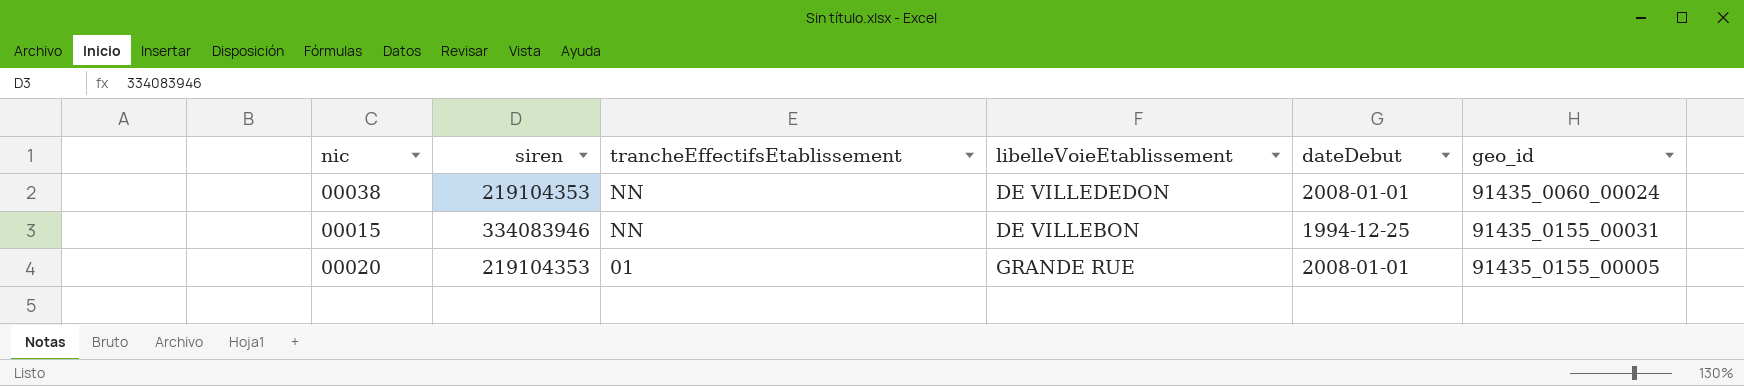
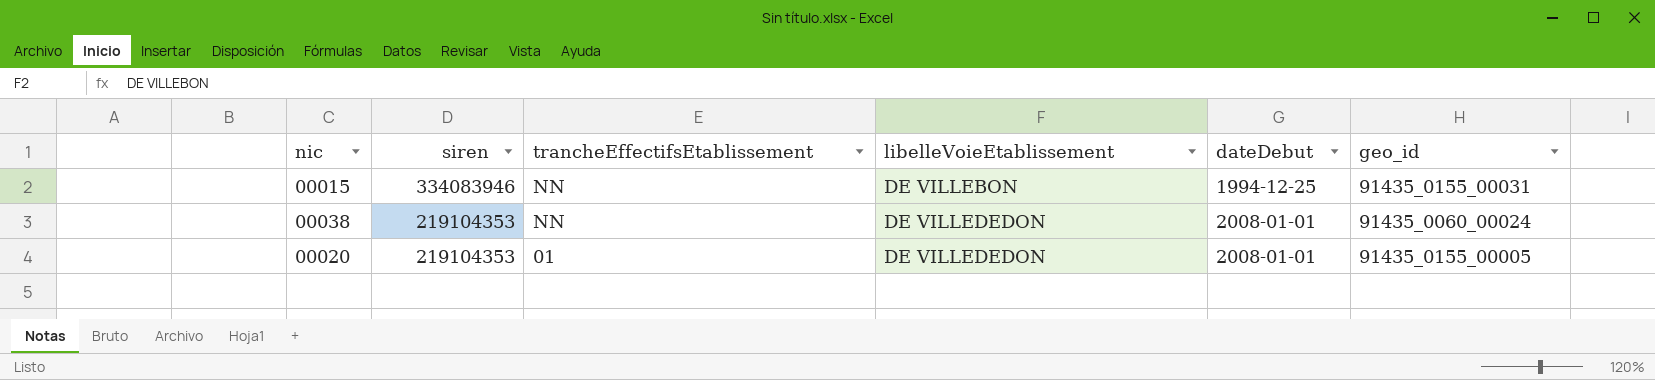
row order: trancheEffectifsEtablissement descending -> siren descending
00020 | libelleVoieEtablissement: GRANDE RUE -> DE VILLEDEDON

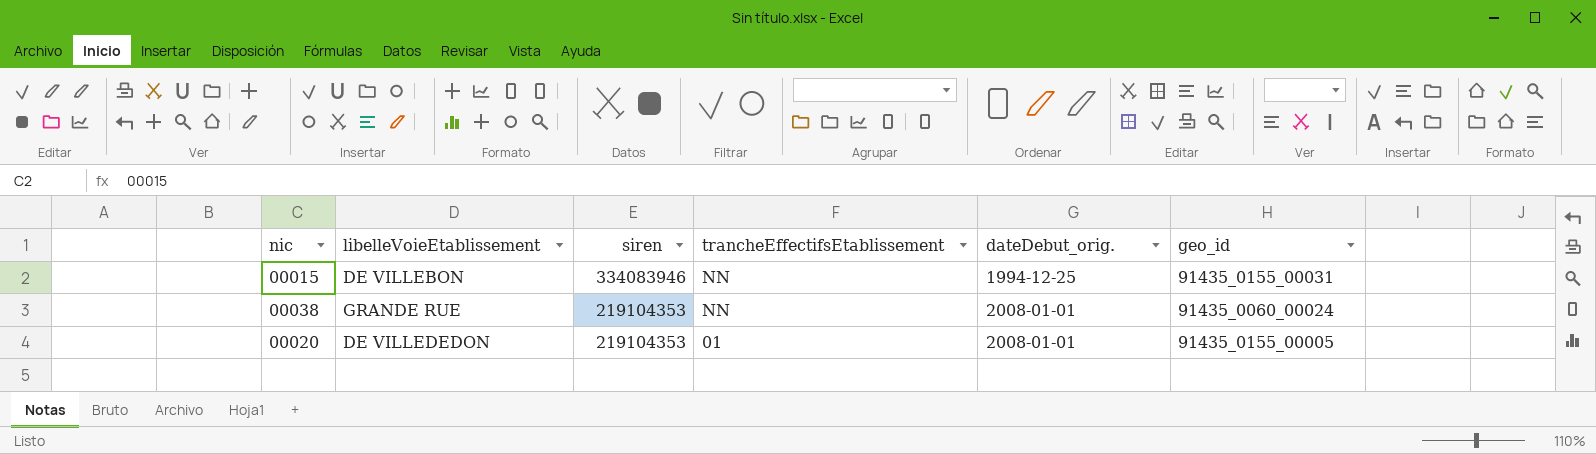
column libelleVoieEtablissement | position: 4 -> 2
column name: dateDebut -> dateDebut_orig.
00038 | libelleVoieEtablissement: DE VILLEDEDON -> GRANDE RUE

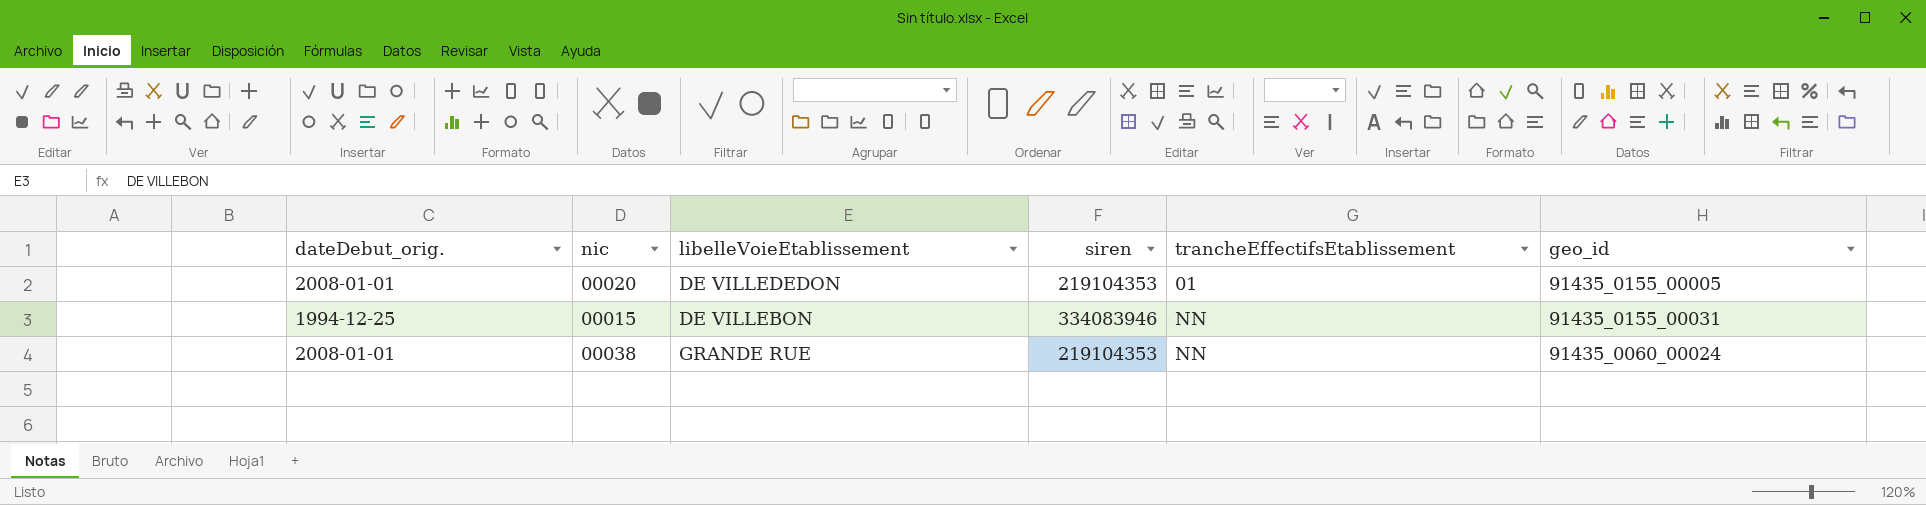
row order: siren descending -> trancheEffectifsEtablissement ascending
column dateDebut_orig. | position: 5 -> 1

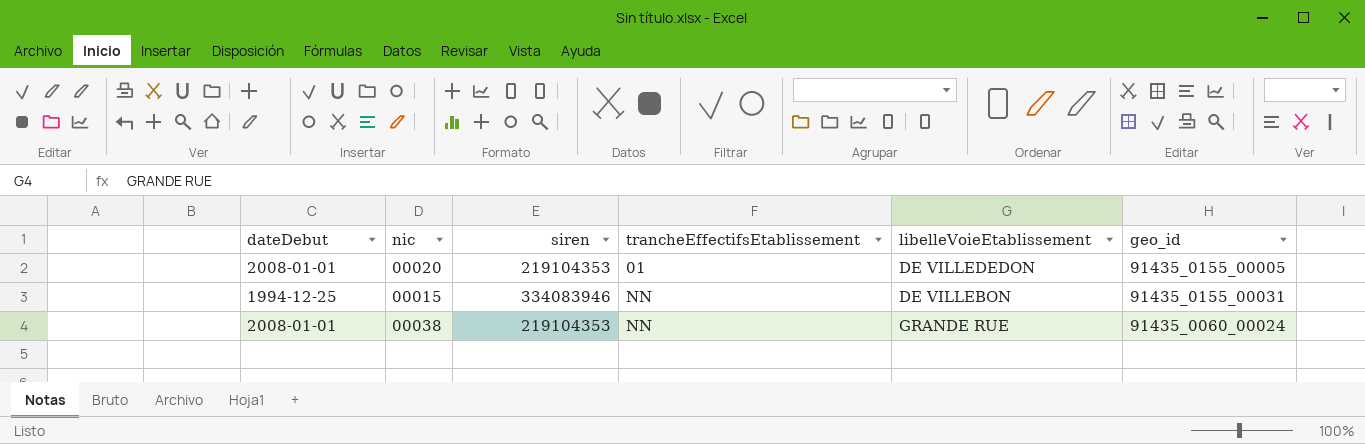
column name: dateDebut_orig. -> dateDebut
column libelleVoieEtablissement | position: 3 -> 5

